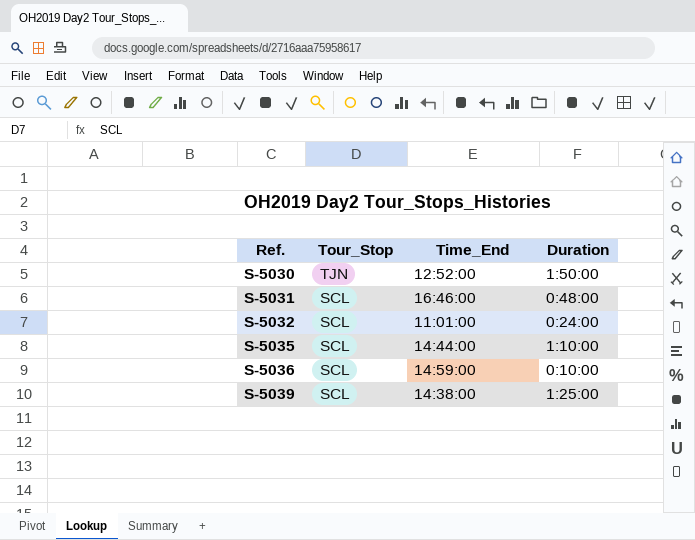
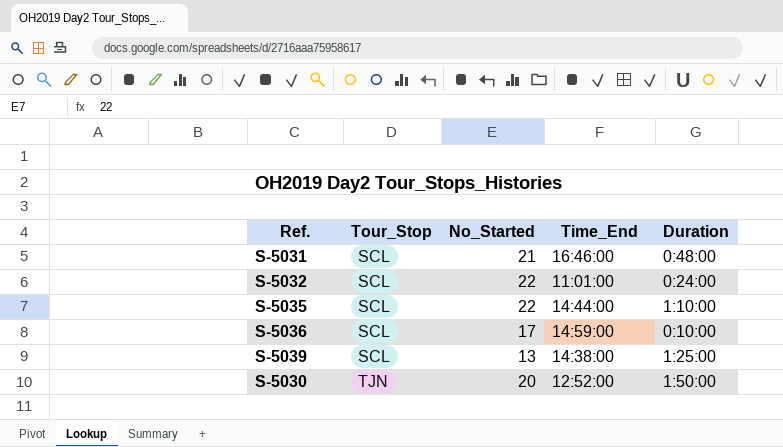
row order: Ref. ascending -> Tour_Stop ascending
column No_Started | position: none -> 3

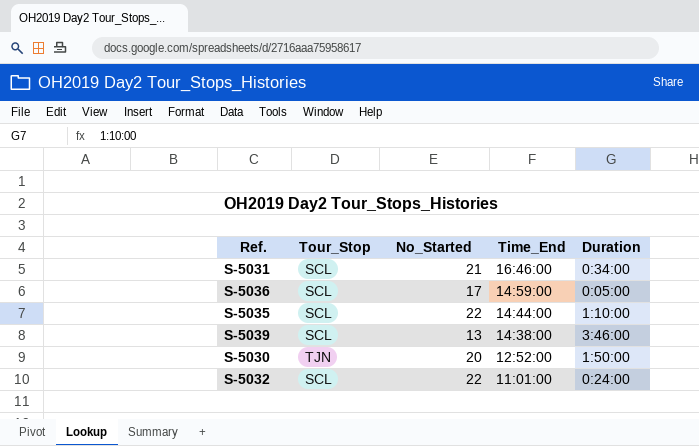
row order: Tour_Stop ascending -> Time_End descending
S-5031 | Duration: 0:48:00 -> 0:34:00
S-5036 | Duration: 0:10:00 -> 0:05:00
S-5039 | Duration: 1:25:00 -> 3:46:00

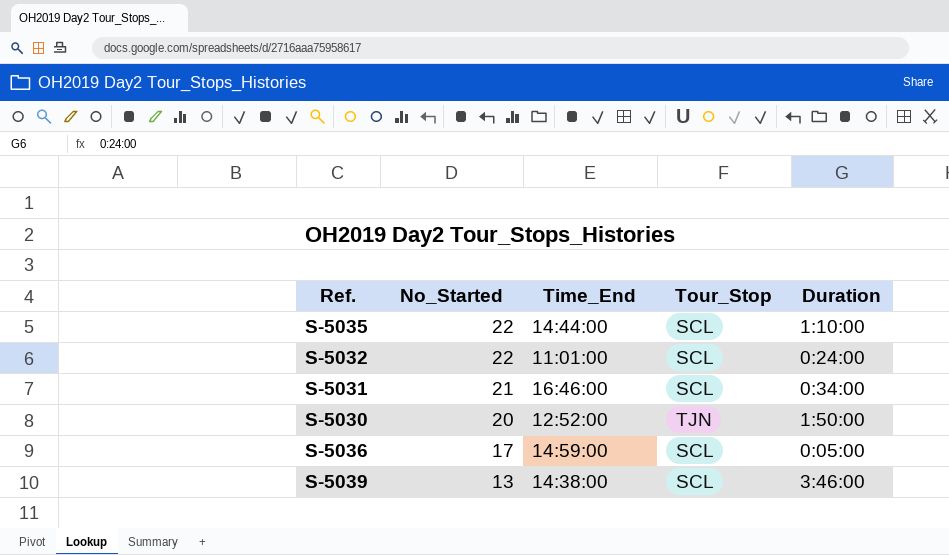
row order: Time_End descending -> No_Started descending
column Tour_Stop | position: 2 -> 4

